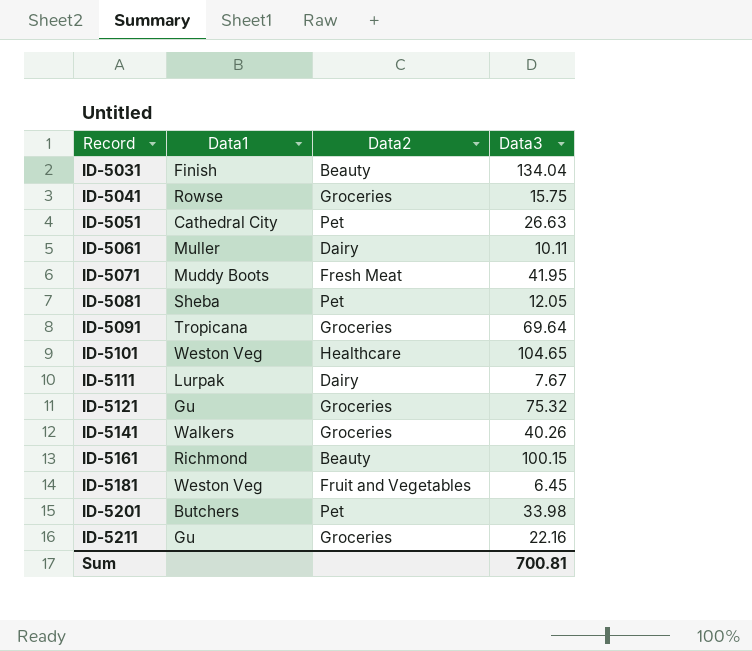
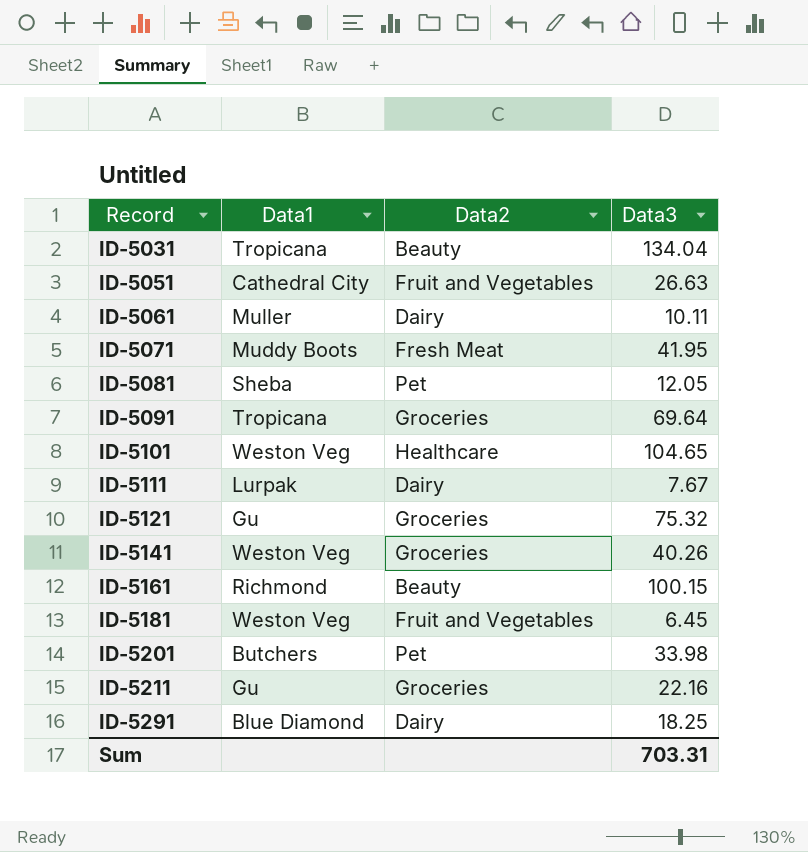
row ID-5041: Rowse | Groceries | 15.75 -> none
ID-5031 | Data1: Finish -> Tropicana
ID-5051 | Data2: Pet -> Fruit and Vegetables
ID-5141 | Data1: Walkers -> Weston Veg
row ID-5291: none -> Blue Diamond | Dairy | 18.25
Sum | Data3: 700.81 -> 703.31

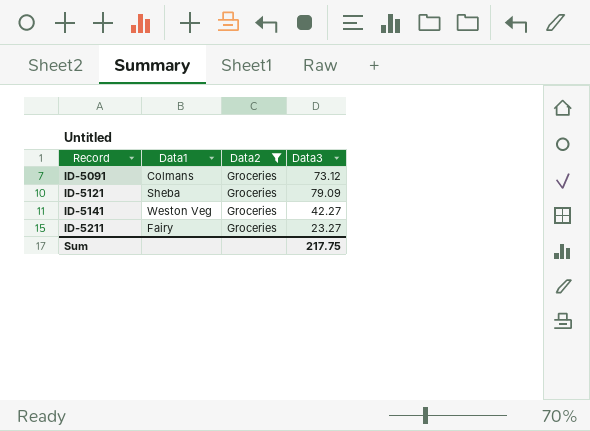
filter: none -> Data2 = Groceries
ID-5091 | Data1: Tropicana -> Colmans
ID-5091 | Data3: 69.64 -> 73.12
ID-5121 | Data1: Gu -> Sheba
ID-5121 | Data3: 75.32 -> 79.09
ID-5141 | Data3: 40.26 -> 42.27
ID-5211 | Data1: Gu -> Fairy
ID-5211 | Data3: 22.16 -> 23.27
Sum | Data3: 703.31 -> 217.75

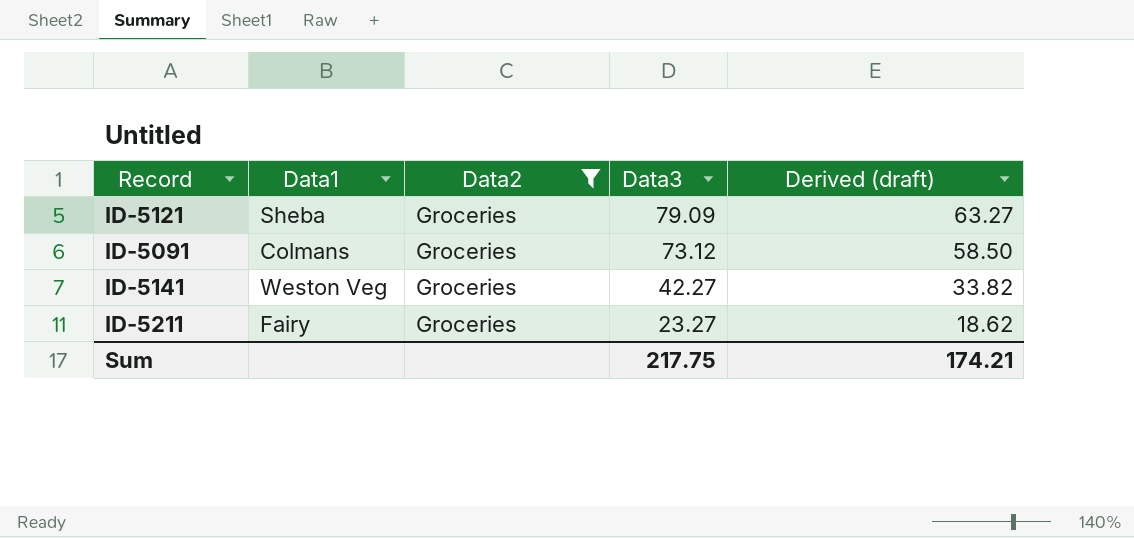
row order: Record ascending -> Data3 descending
column Derived (draft) | formula: none -> [Data3] * 0.8

